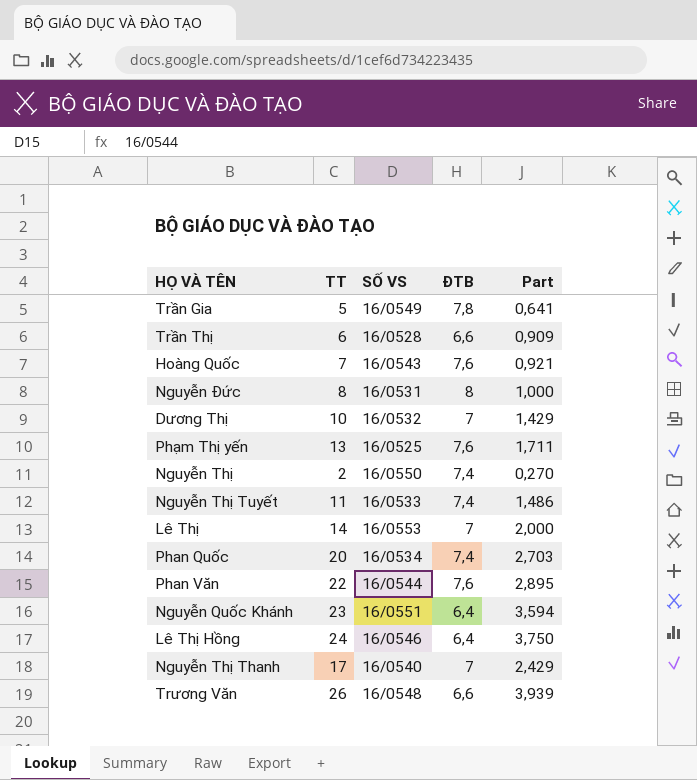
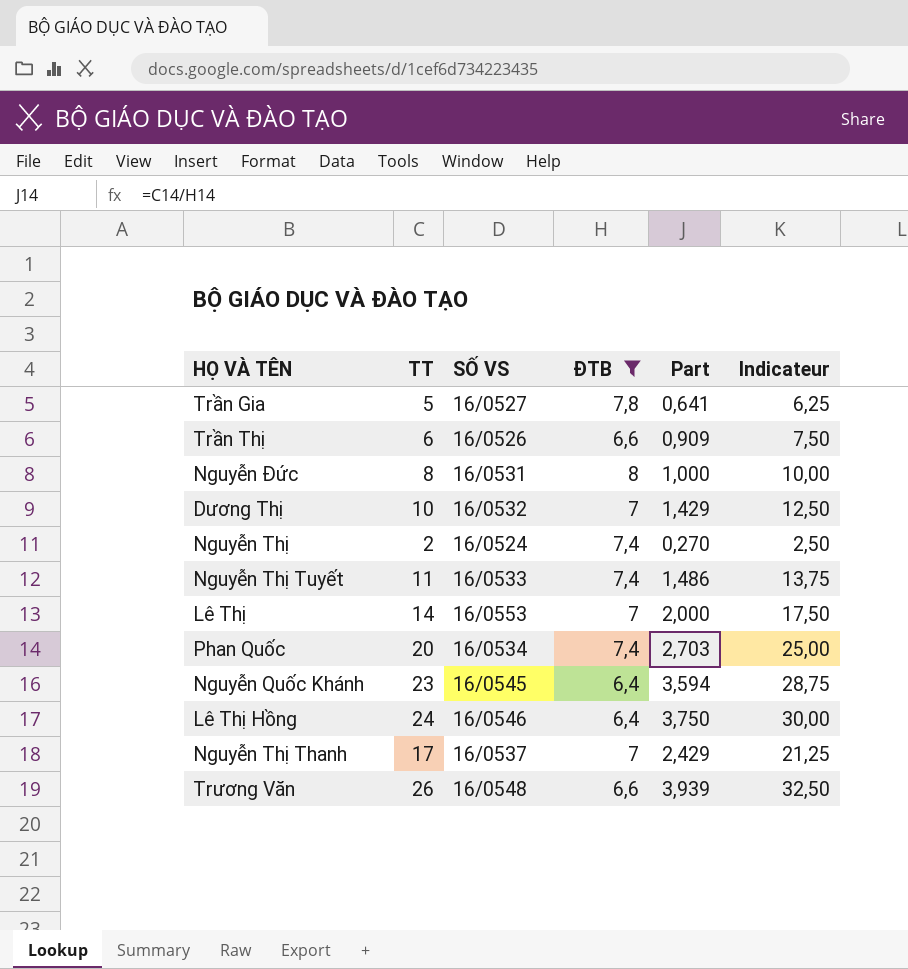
filter: none -> ĐTB != 7,6
column Indicateur | formula: none -> [TT] * 1,25
Trần Gia | SỐ VS: 16/0549 -> 16/0527
Trần Thị | SỐ VS: 16/0528 -> 16/0526
Nguyễn Thị | SỐ VS: 16/0550 -> 16/0524
Nguyễn Quốc Khánh | SỐ VS: 16/0551 -> 16/0545
Nguyễn Thị Thanh | SỐ VS: 16/0540 -> 16/0537

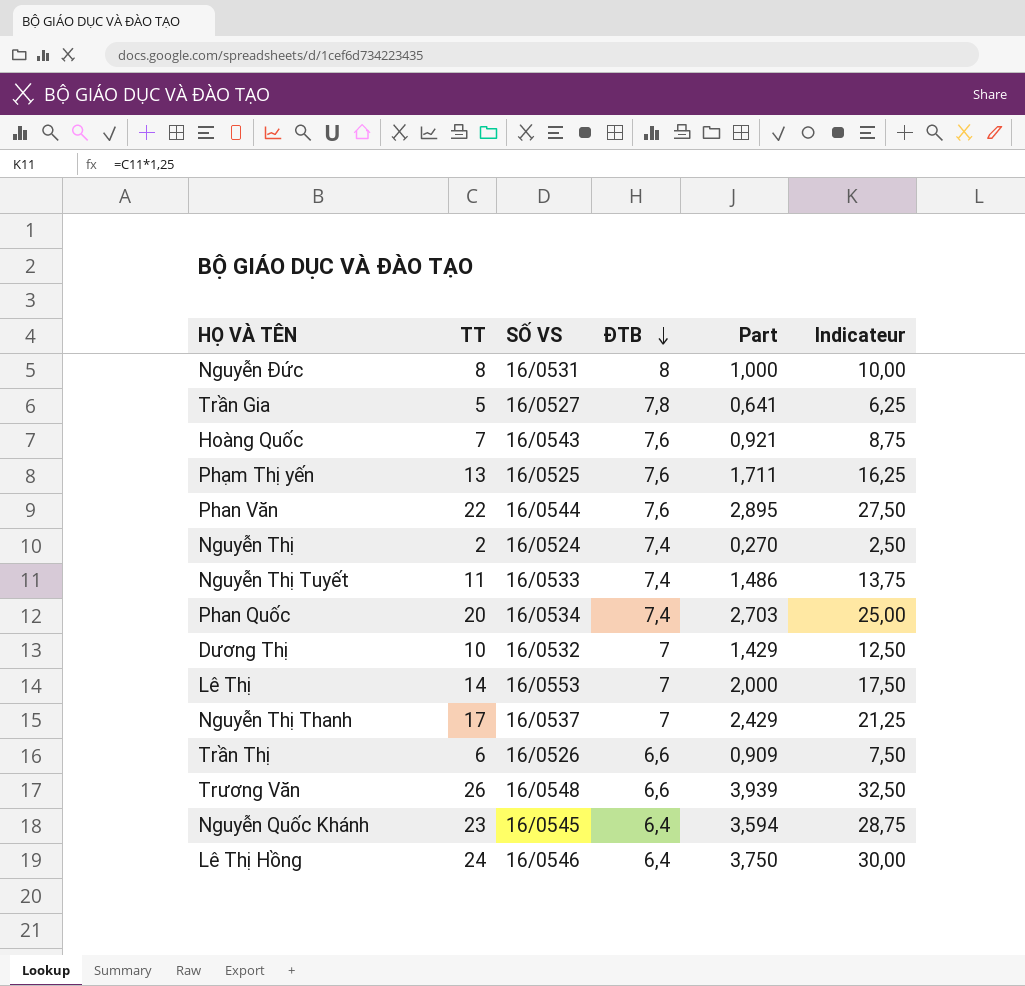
filter: ĐTB != 7,6 -> none
row order: none -> ĐTB descending

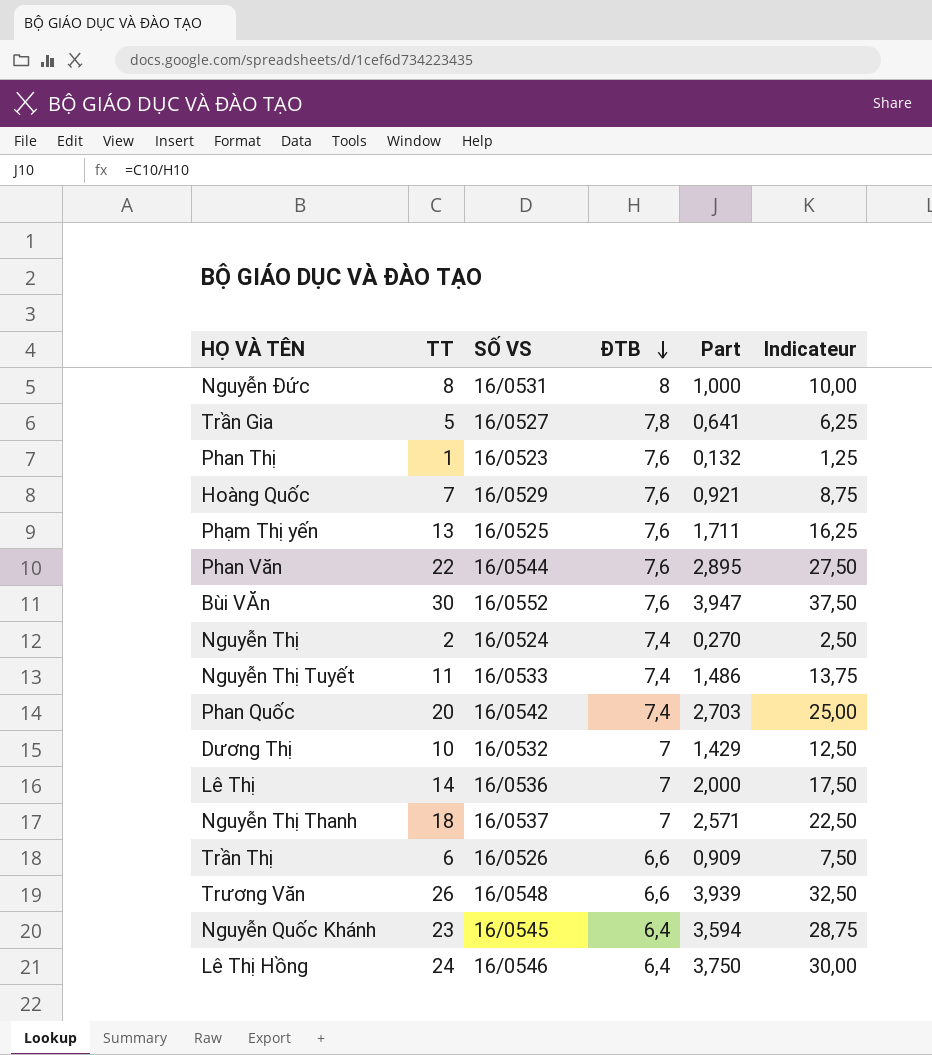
row Phan Thị: none -> 1 | 16/0523 | 7,6 | 0,132 | 1,25
Hoàng Quốc | SỐ VS: 16/0543 -> 16/0529
row Bùi VĂn: none -> 30 | 16/0552 | 7,6 | 3,947 | 37,50
Phan Quốc | SỐ VS: 16/0534 -> 16/0542
Lê Thị | SỐ VS: 16/0553 -> 16/0536
Nguyễn Thị Thanh | TT: 17 -> 18
Nguyễn Thị Thanh | Part: 2,429 -> 2,571
Nguyễn Thị Thanh | Indicateur: 21,25 -> 22,50

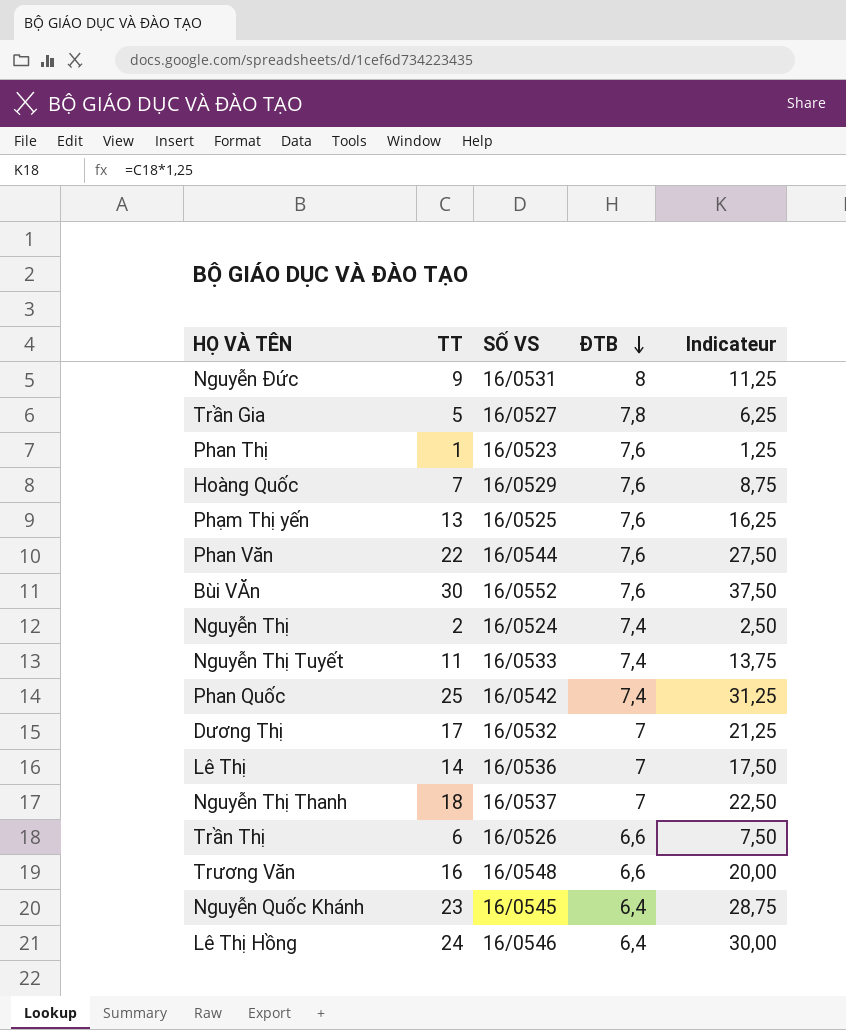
column Part | formula: [TT] / [ĐTB] -> none
Nguyễn Đức | TT: 8 -> 9
Nguyễn Đức | Indicateur: 10,00 -> 11,25
Phan Quốc | TT: 20 -> 25
Phan Quốc | Indicateur: 25,00 -> 31,25
Dương Thị | TT: 10 -> 17
Dương Thị | Indicateur: 12,50 -> 21,25
Trương Văn | TT: 26 -> 16
Trương Văn | Indicateur: 32,50 -> 20,00

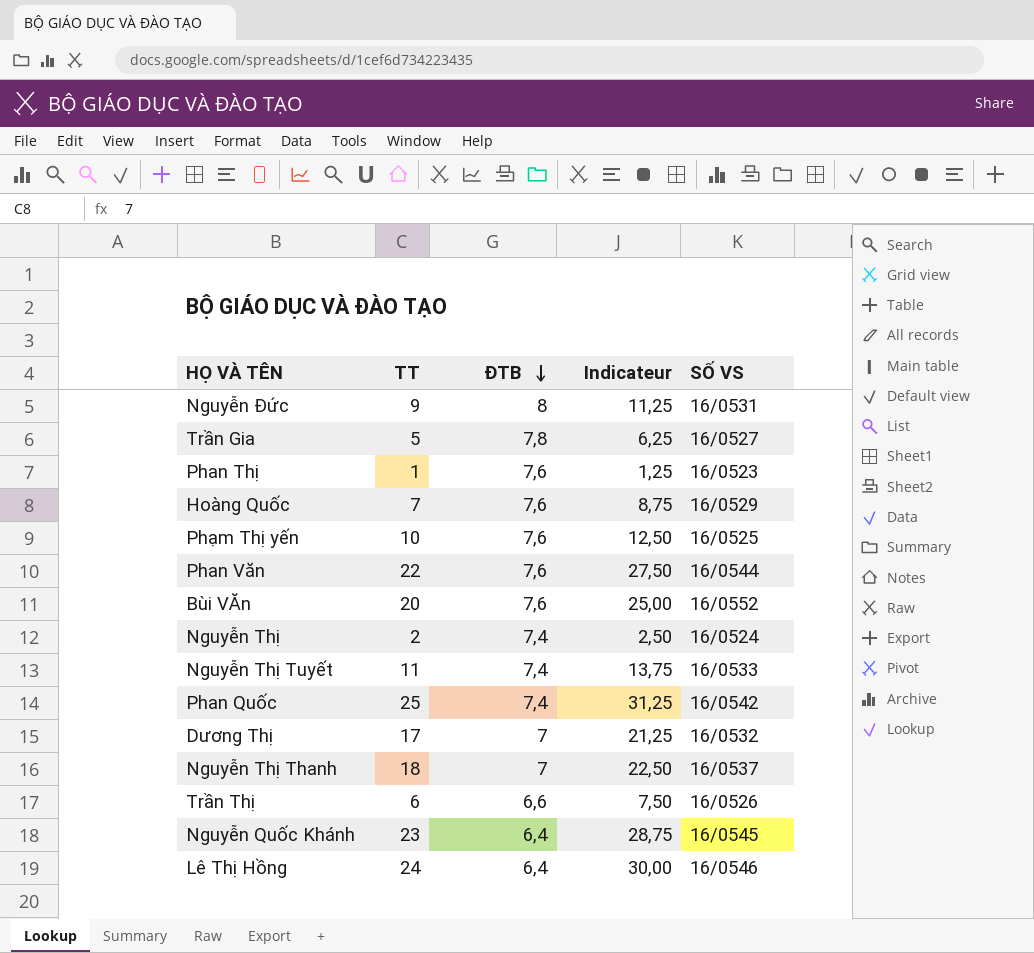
column SỐ VS | position: 3 -> 5
row Lê Thị: 14 | 16/0536 | 7 | 17,50 -> none
row Trương Văn: 16 | 16/0548 | 6,6 | 20,00 -> none
Phạm Thị yến | TT: 13 -> 10
Phạm Thị yến | Indicateur: 16,25 -> 12,50
Bùi VĂn | TT: 30 -> 20
Bùi VĂn | Indicateur: 37,50 -> 25,00

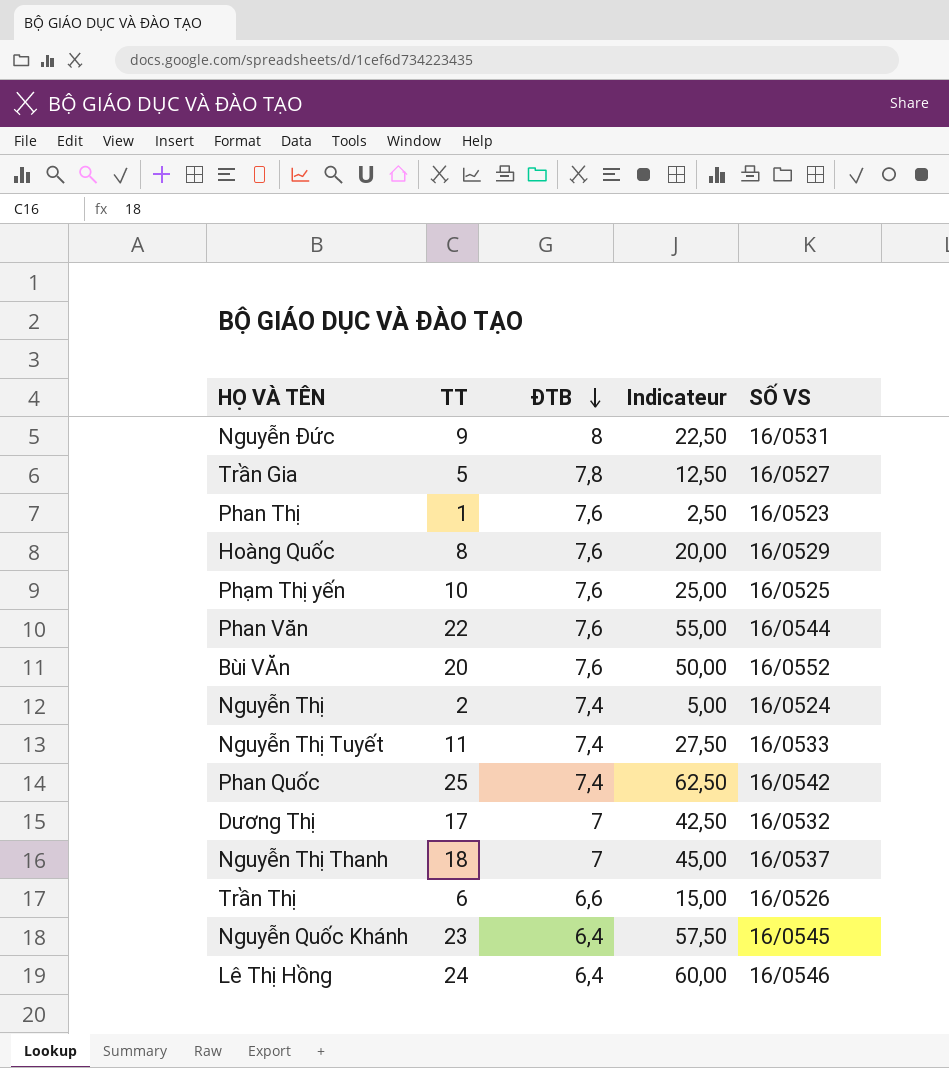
column Indicateur | formula: [TT] * 1,25 -> [TT] * 2,5
Hoàng Quốc | TT: 7 -> 8

